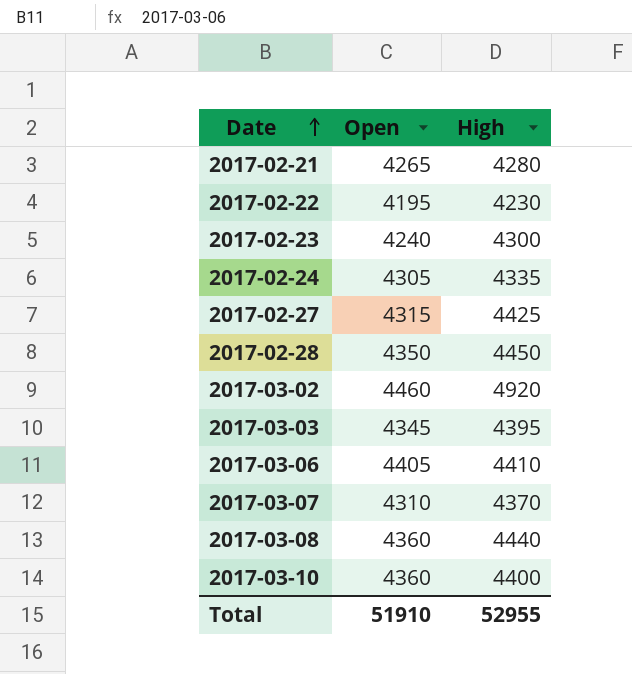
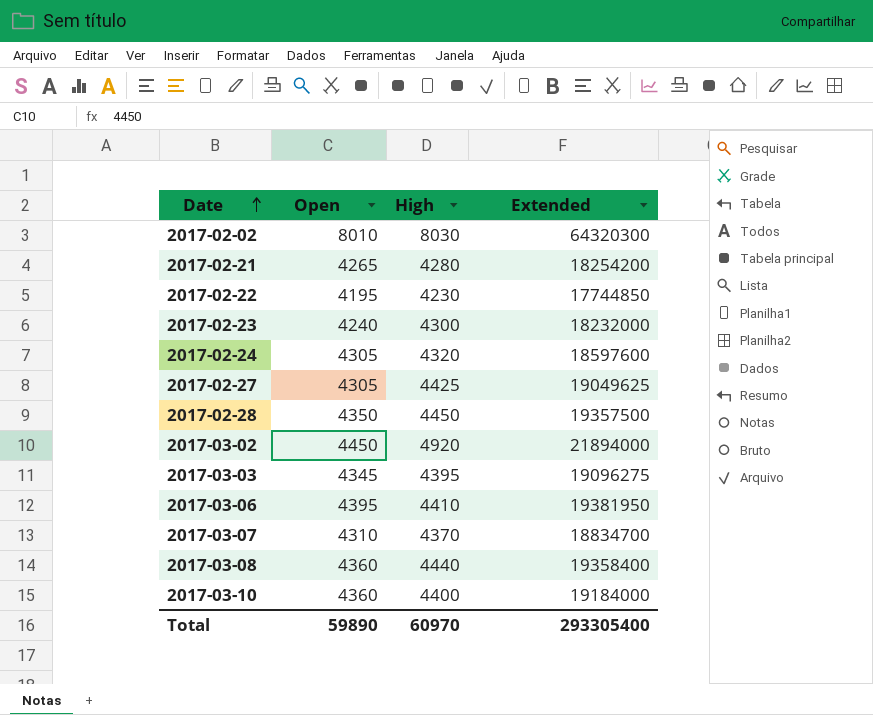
column Extended | formula: none -> [Open] * [High]
row 2017-02-02: none -> 8010 | 8030 | 64320300
2017-02-24 | High: 4335 -> 4320
2017-02-27 | Open: 4315 -> 4305
2017-03-02 | Open: 4460 -> 4450
2017-03-06 | Open: 4405 -> 4395
Total | Open: 51910 -> 59890
Total | High: 52955 -> 60970

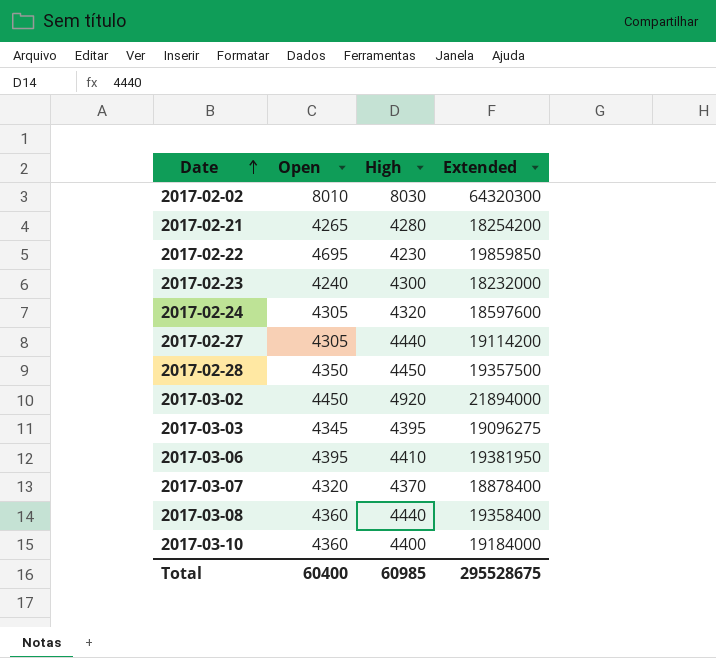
2017-02-22 | Open: 4195 -> 4695
2017-02-22 | Extended: 17744850 -> 19859850
2017-02-27 | High: 4425 -> 4440
2017-02-27 | Extended: 19049625 -> 19114200
2017-03-07 | Open: 4310 -> 4320
2017-03-07 | Extended: 18834700 -> 18878400
Total | Open: 59890 -> 60400
Total | High: 60970 -> 60985
Total | Extended: 293305400 -> 295528675

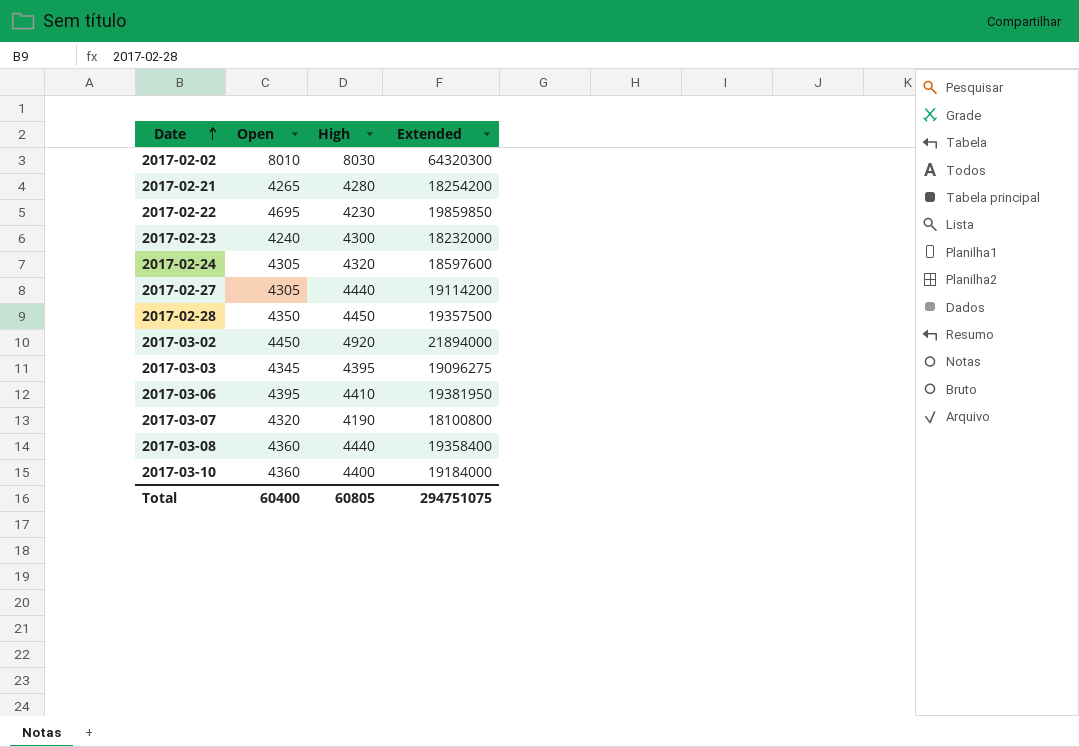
2017-03-07 | High: 4370 -> 4190
2017-03-07 | Extended: 18878400 -> 18100800
Total | High: 60985 -> 60805
Total | Extended: 295528675 -> 294751075

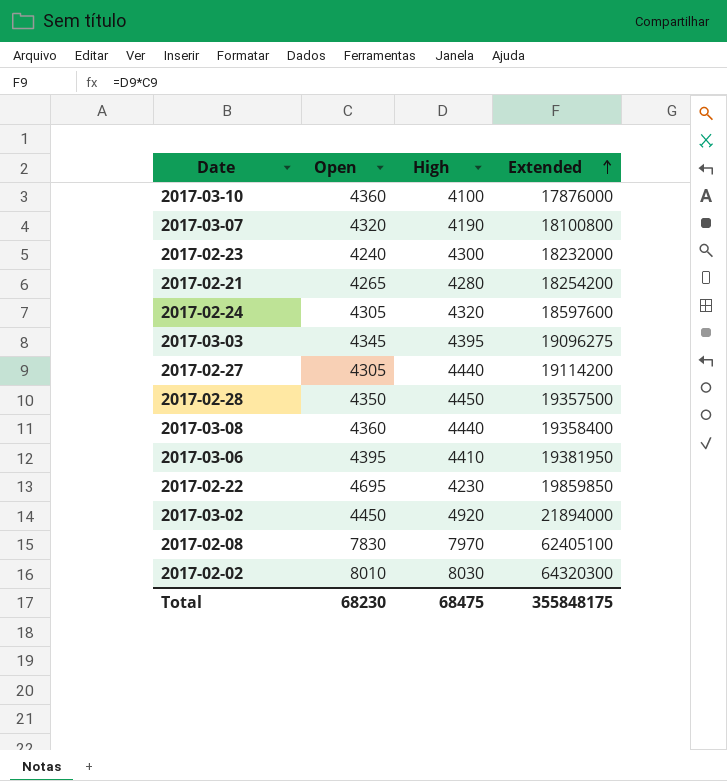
row order: Date ascending -> Extended ascending
2017-03-10 | High: 4400 -> 4100
2017-03-10 | Extended: 19184000 -> 17876000
row 2017-02-08: none -> 7830 | 7970 | 62405100
Total | Open: 60400 -> 68230
Total | High: 60805 -> 68475
Total | Extended: 294751075 -> 355848175

